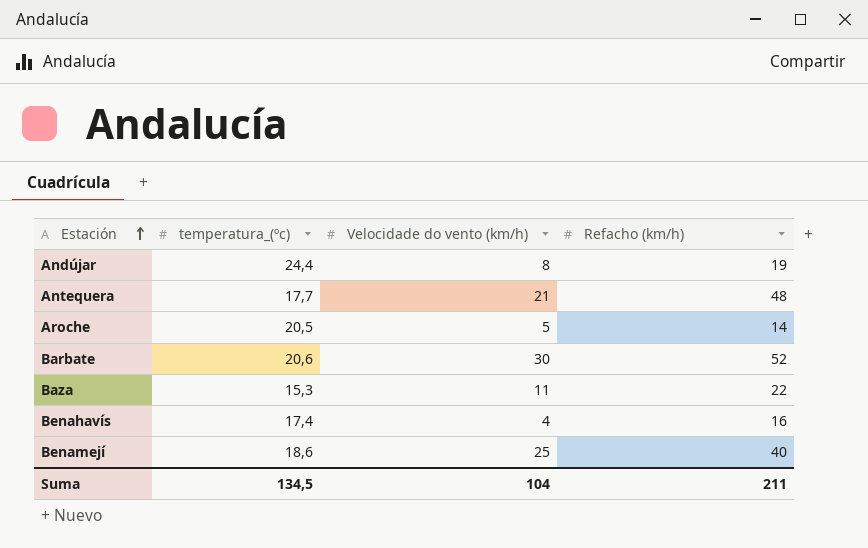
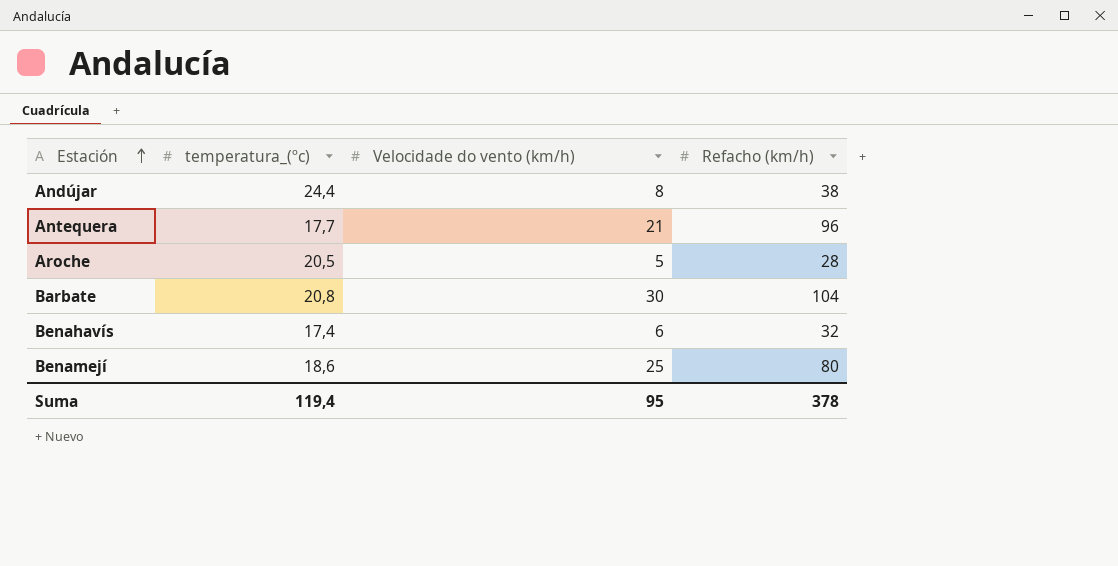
row Baza: 15,3 | 11 | 22 -> none
Andújar | Refacho (km/h): 19 -> 38
Antequera | Refacho (km/h): 48 -> 96
Aroche | Refacho (km/h): 14 -> 28
Barbate | temperatura_(ºc): 20,6 -> 20,8
Barbate | Refacho (km/h): 52 -> 104
Benahavís | Velocidade do vento (km/h): 4 -> 6
Benahavís | Refacho (km/h): 16 -> 32
Benamejí | Refacho (km/h): 40 -> 80
Suma | temperatura_(ºc): 134,5 -> 119,4
Suma | Velocidade do vento (km/h): 104 -> 95
Suma | Refacho (km/h): 211 -> 378

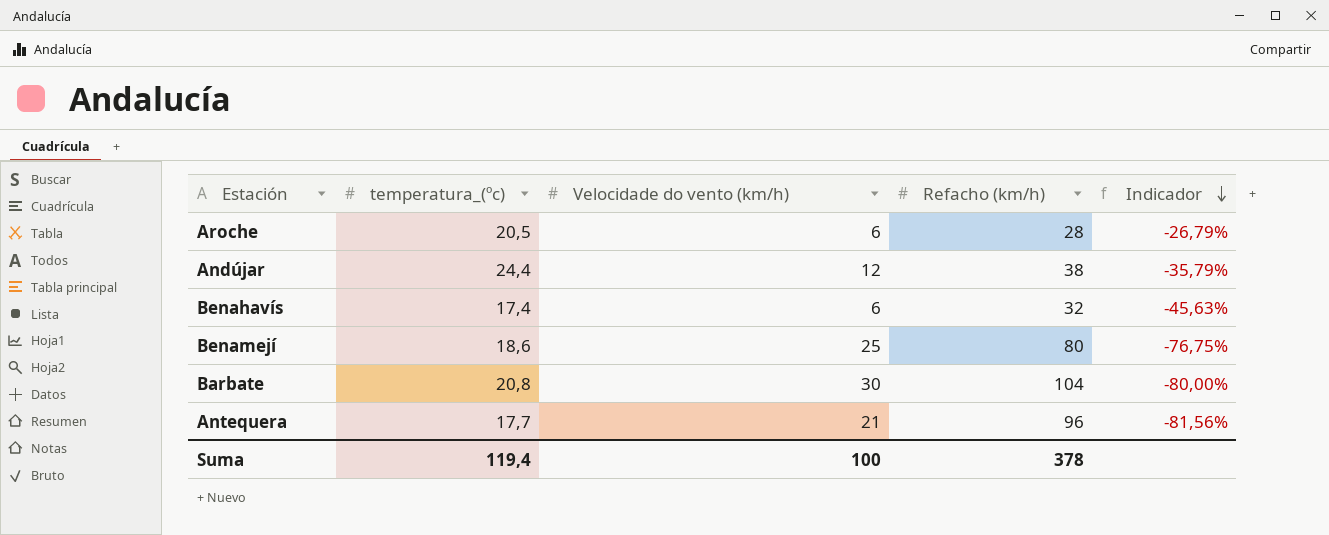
row order: Estación ascending -> Indicador descending
column Indicador | formula: none -> ([temperatura_(ºc)] - [Refacho (km/h)]) / [Refacho (km/h)]
Aroche | Velocidade do vento (km/h): 5 -> 6
Andújar | Velocidade do vento (km/h): 8 -> 12
Suma | Velocidade do vento (km/h): 95 -> 100

